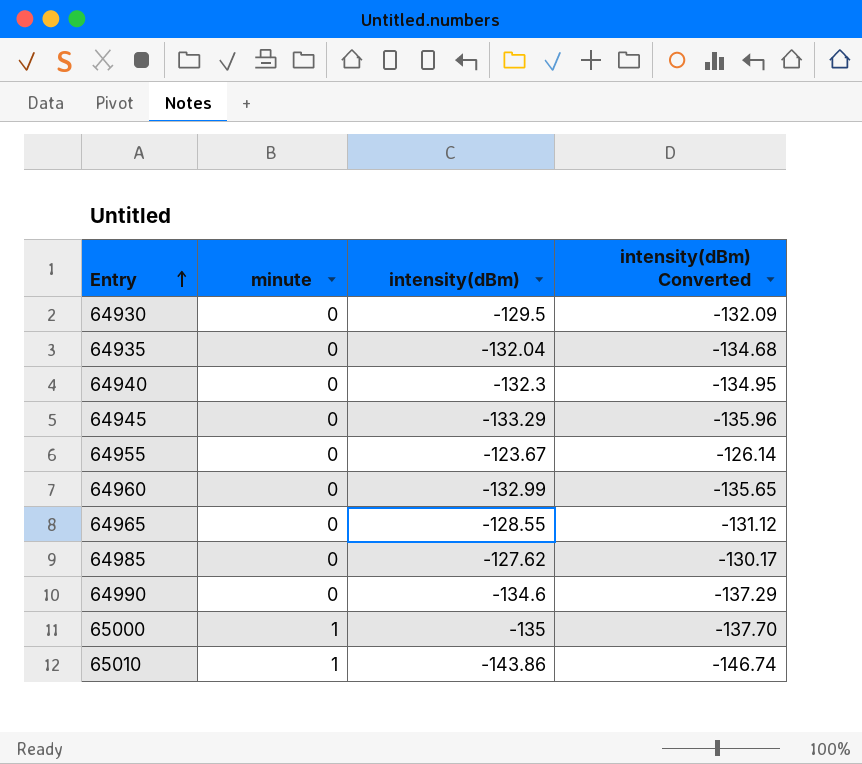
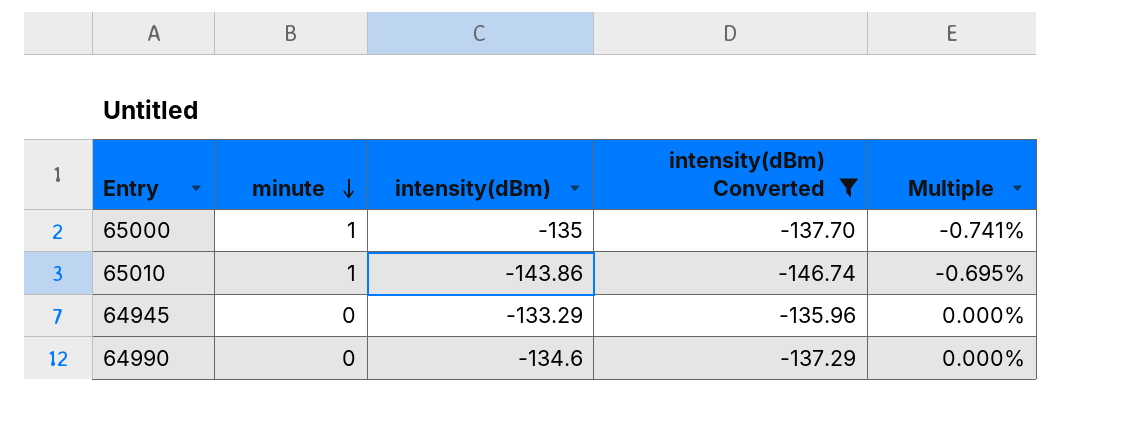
filter: none -> intensity(dBm) Converted <= -135.96
row order: Entry ascending -> minute descending
column Multiple | formula: none -> [minute] / [intensity(dBm)]

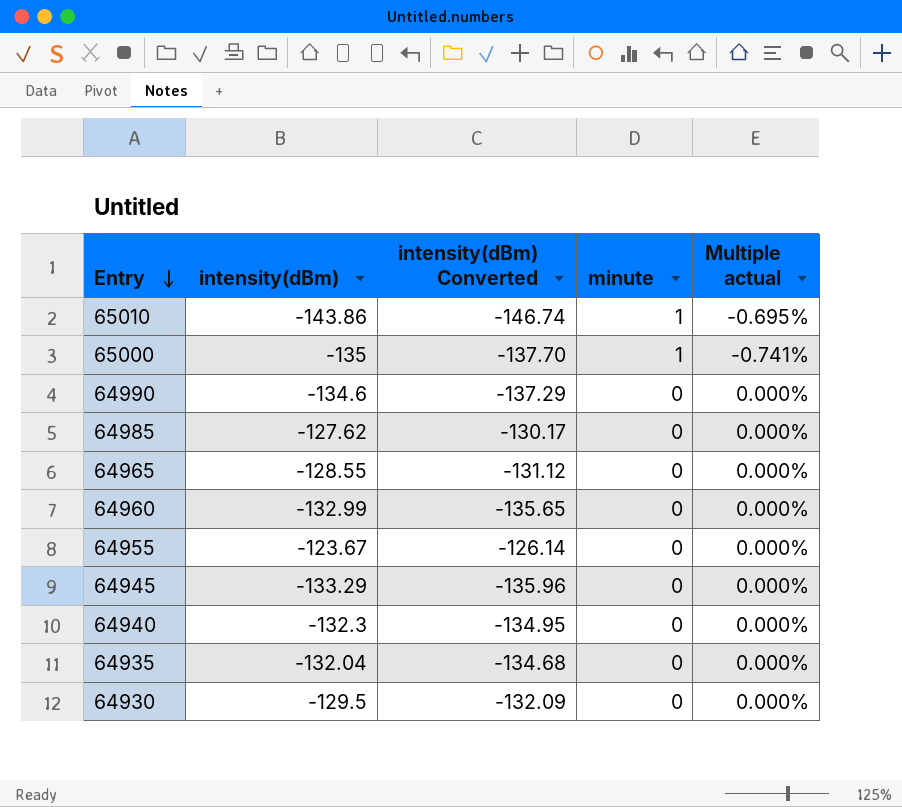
filter: intensity(dBm) Converted <= -135.96 -> none
row order: minute descending -> Entry descending
column minute | position: 2 -> 4
column name: Multiple -> Multiple actual

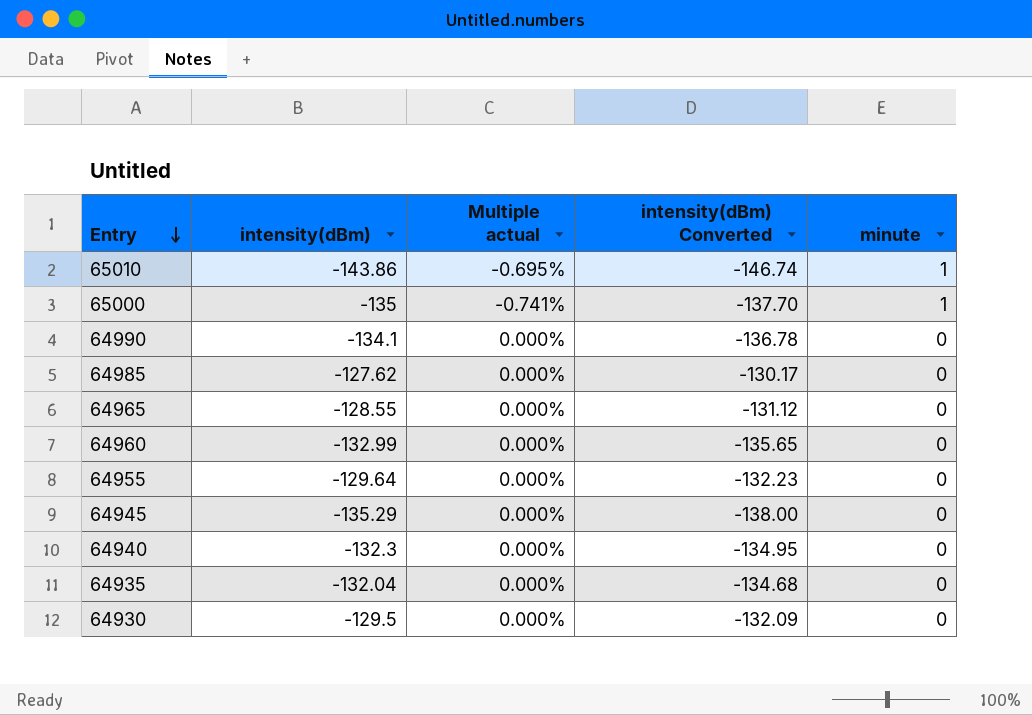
column Multiple actual | position: 5 -> 3
64990 | intensity(dBm): -134.6 -> -134.1
64990 | intensity(dBm) Converted: -137.29 -> -136.78
64955 | intensity(dBm): -123.67 -> -129.64
64955 | intensity(dBm) Converted: -126.14 -> -132.23
64945 | intensity(dBm): -133.29 -> -135.29
64945 | intensity(dBm) Converted: -135.96 -> -138.00

